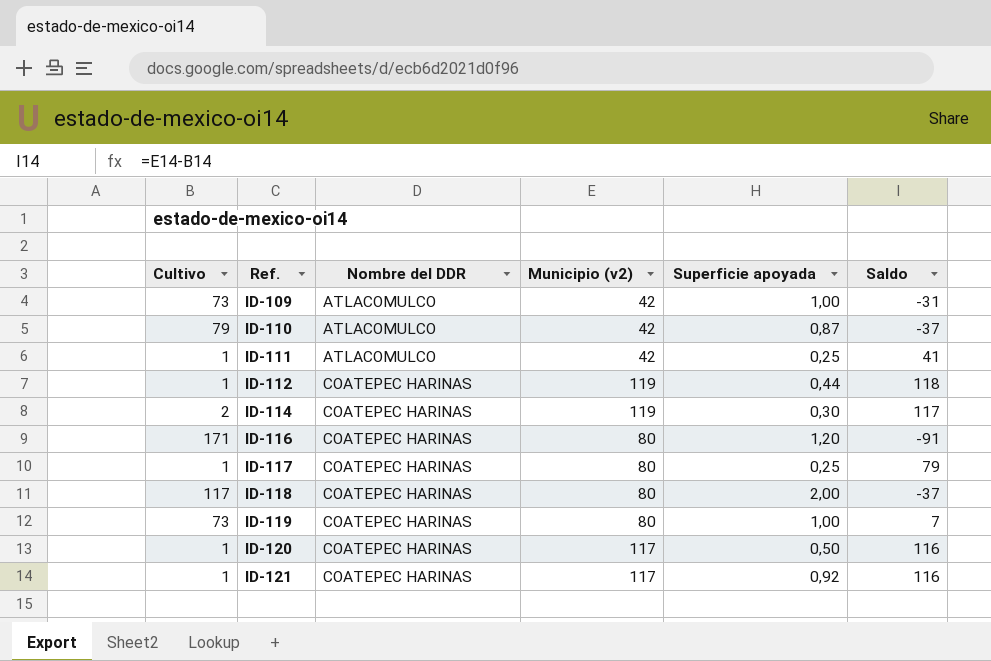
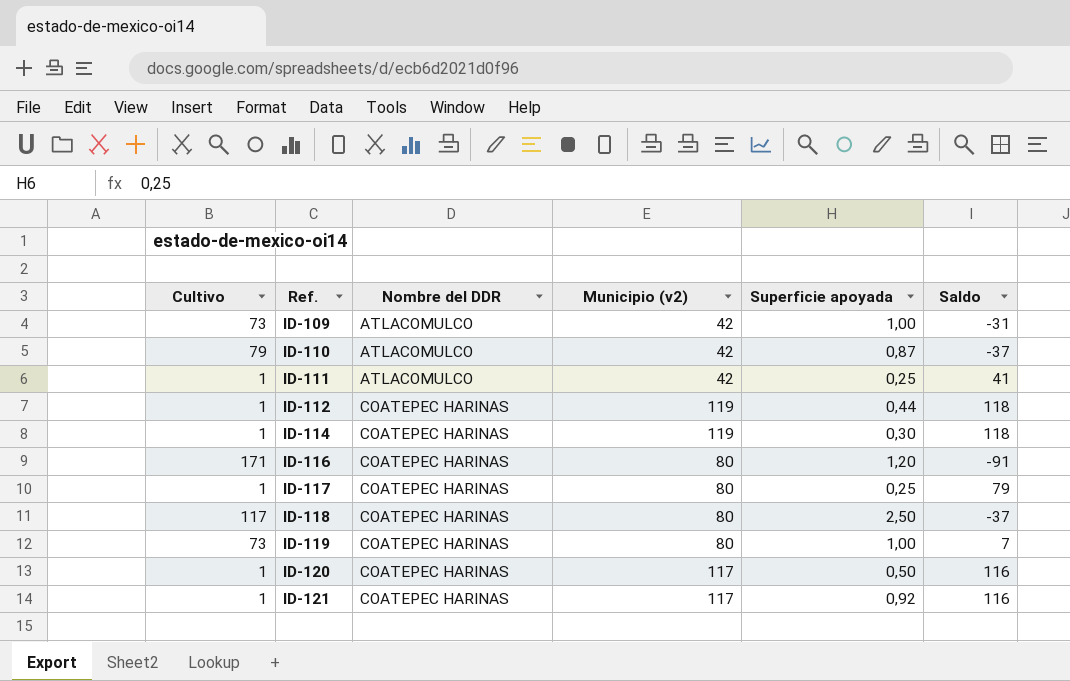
ID-114 | Cultivo: 2 -> 1
ID-114 | Saldo: 117 -> 118
ID-118 | Superficie apoyada: 2,00 -> 2,50

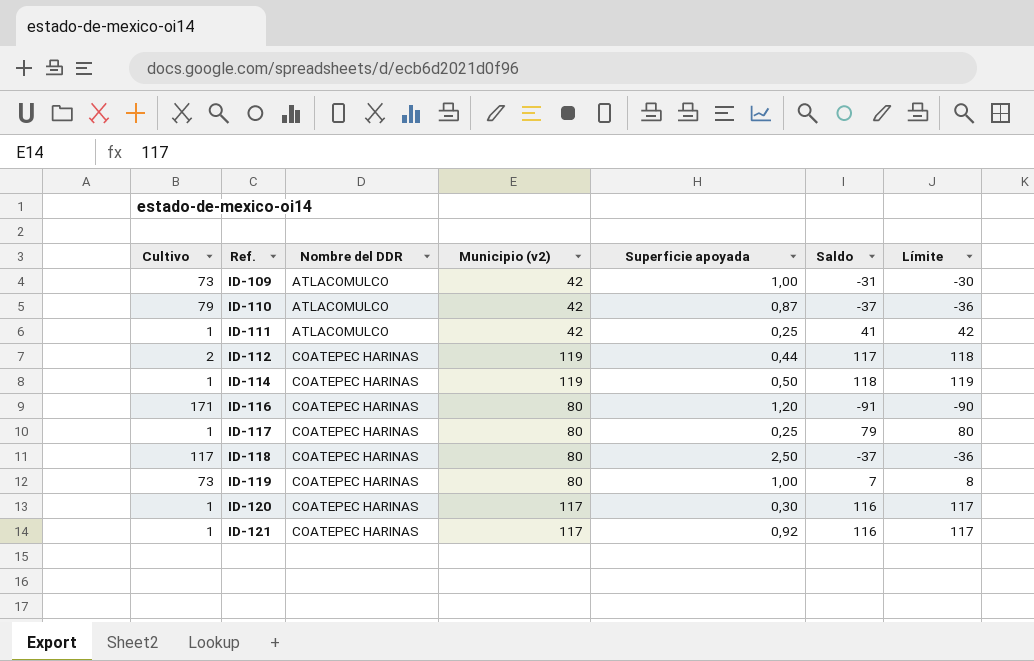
column Límite | formula: none -> [Saldo] + 1
ID-112 | Cultivo: 1 -> 2
ID-112 | Saldo: 118 -> 117
ID-114 | Superficie apoyada: 0,30 -> 0,50
ID-120 | Superficie apoyada: 0,50 -> 0,30

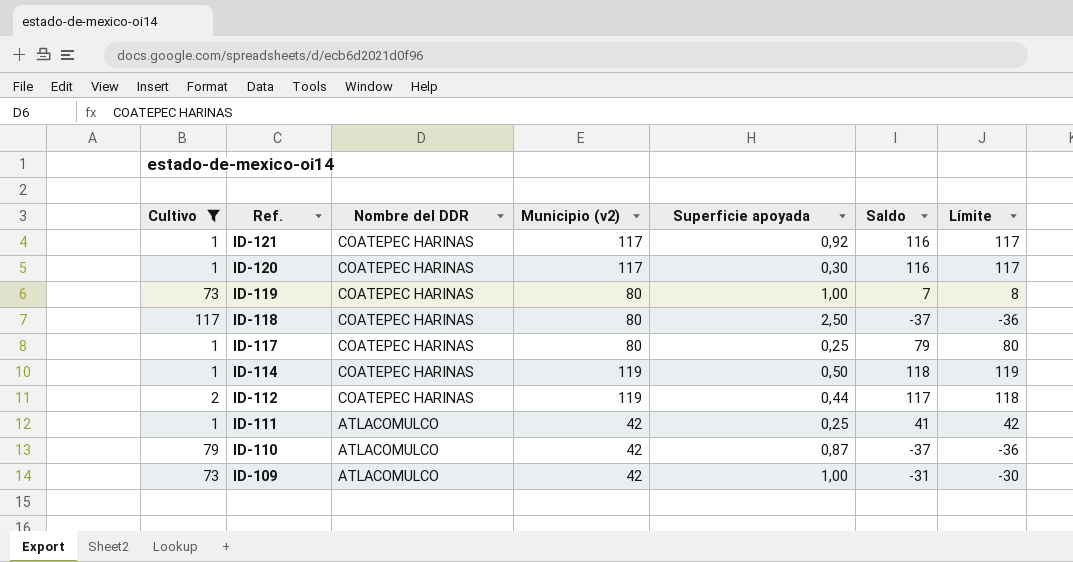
filter: none -> Cultivo != 171
row order: Ref. ascending -> Ref. descending

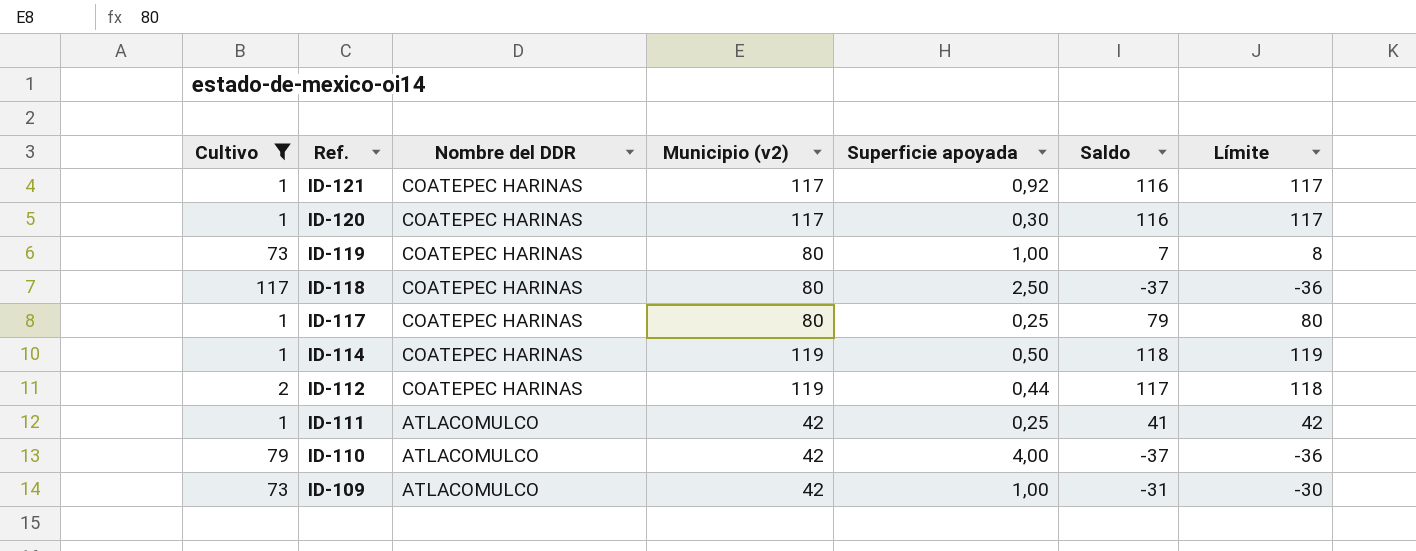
ID-110 | Superficie apoyada: 0,87 -> 4,00

